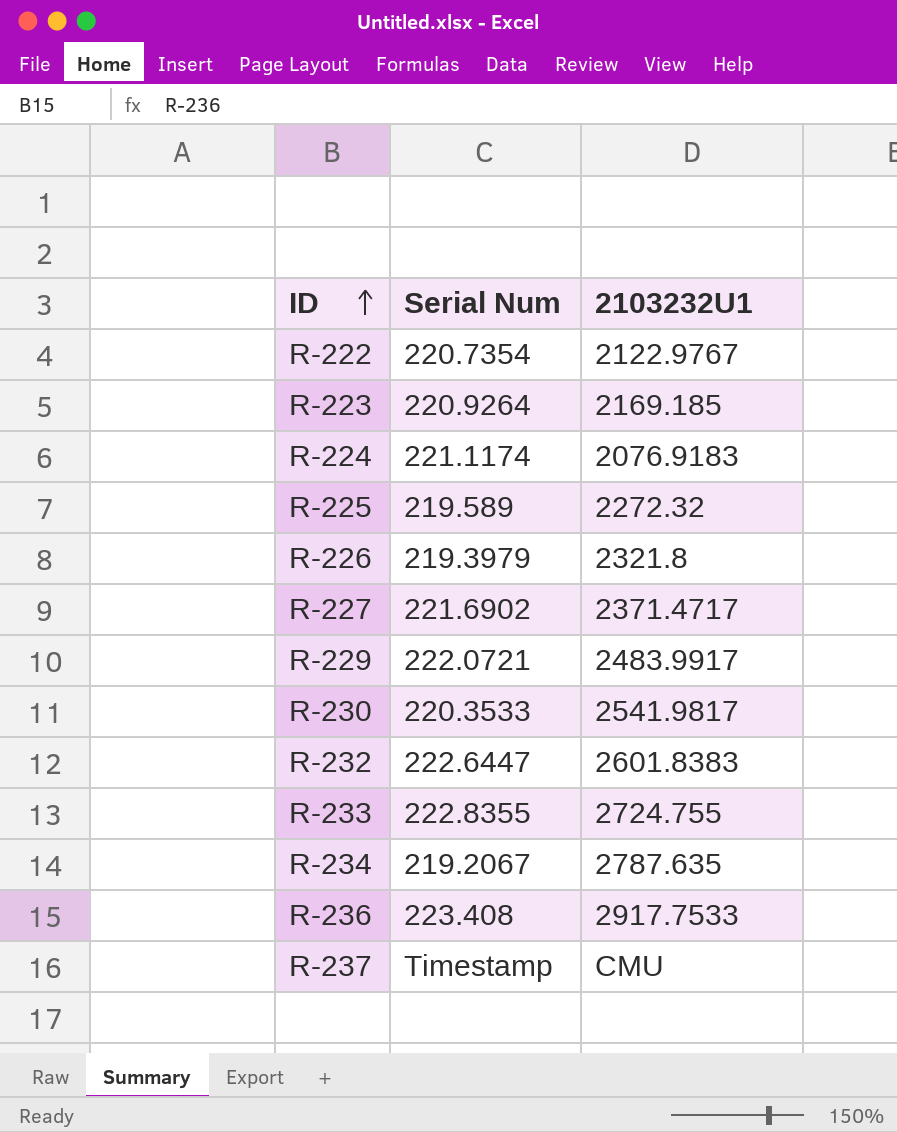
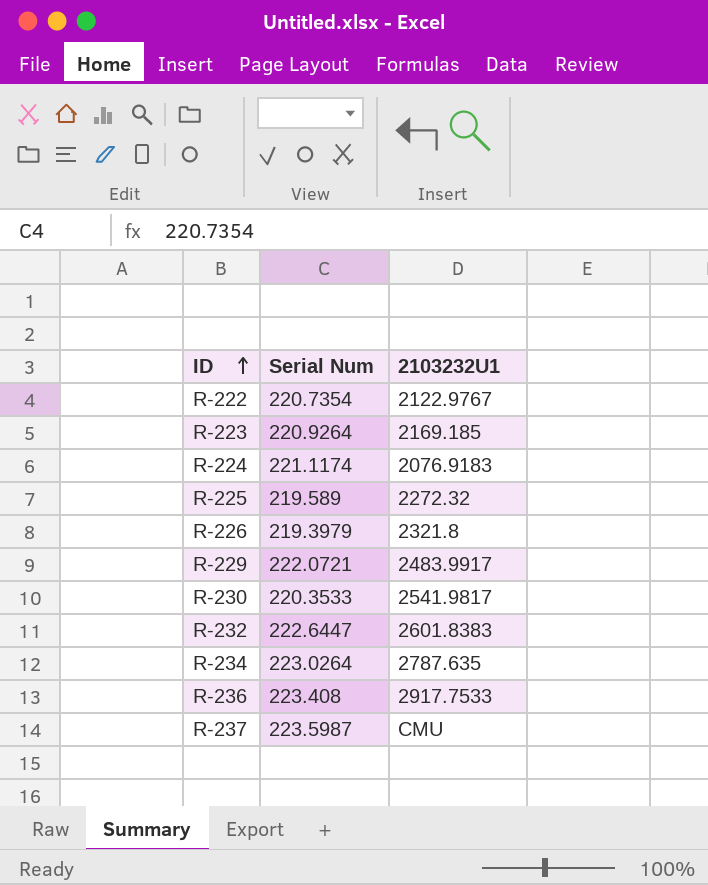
row R-227: 221.6902 | 2371.4717 -> none
row R-233: 222.8355 | 2724.755 -> none
R-234 | Serial Num: 219.2067 -> 223.0264
R-237 | Serial Num: Timestamp -> 223.5987

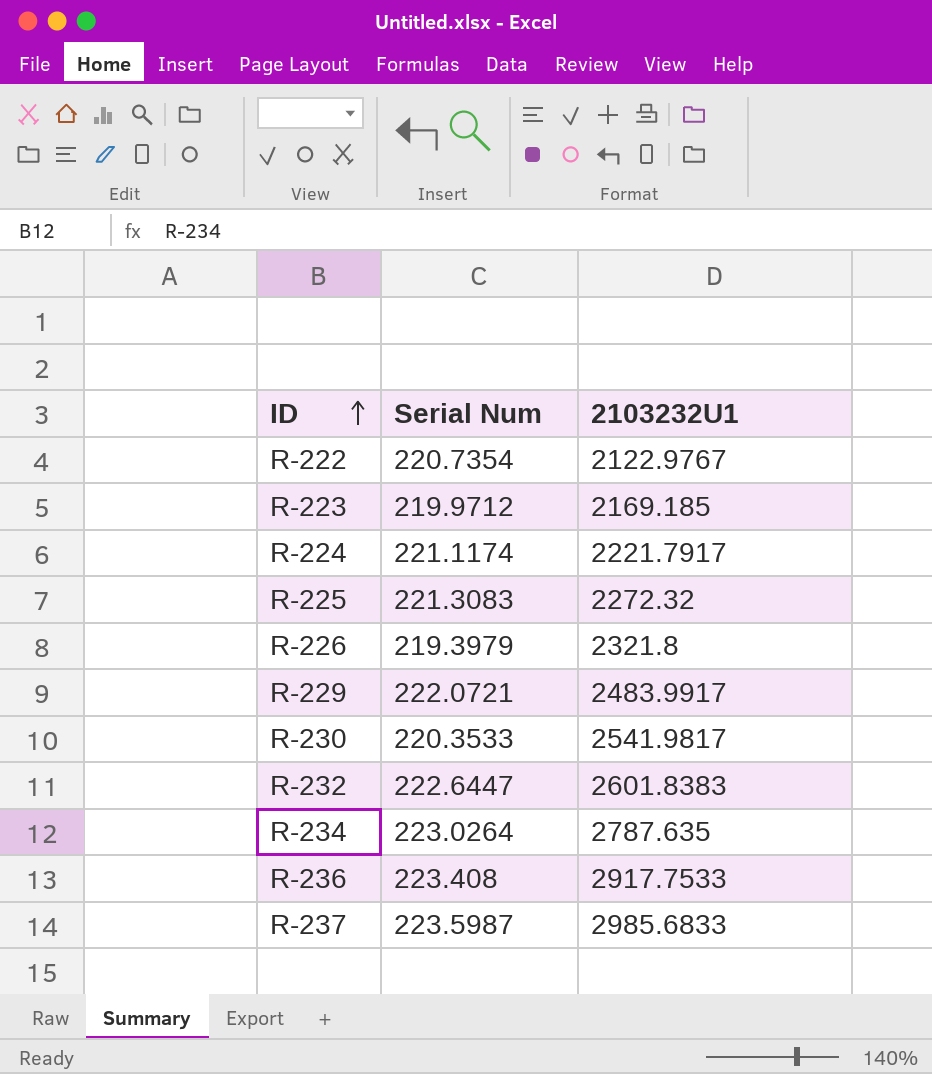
R-223 | Serial Num: 220.9264 -> 219.9712
R-224 | 2103232U1: 2076.9183 -> 2221.7917
R-225 | Serial Num: 219.589 -> 221.3083
R-237 | 2103232U1: CMU -> 2985.6833

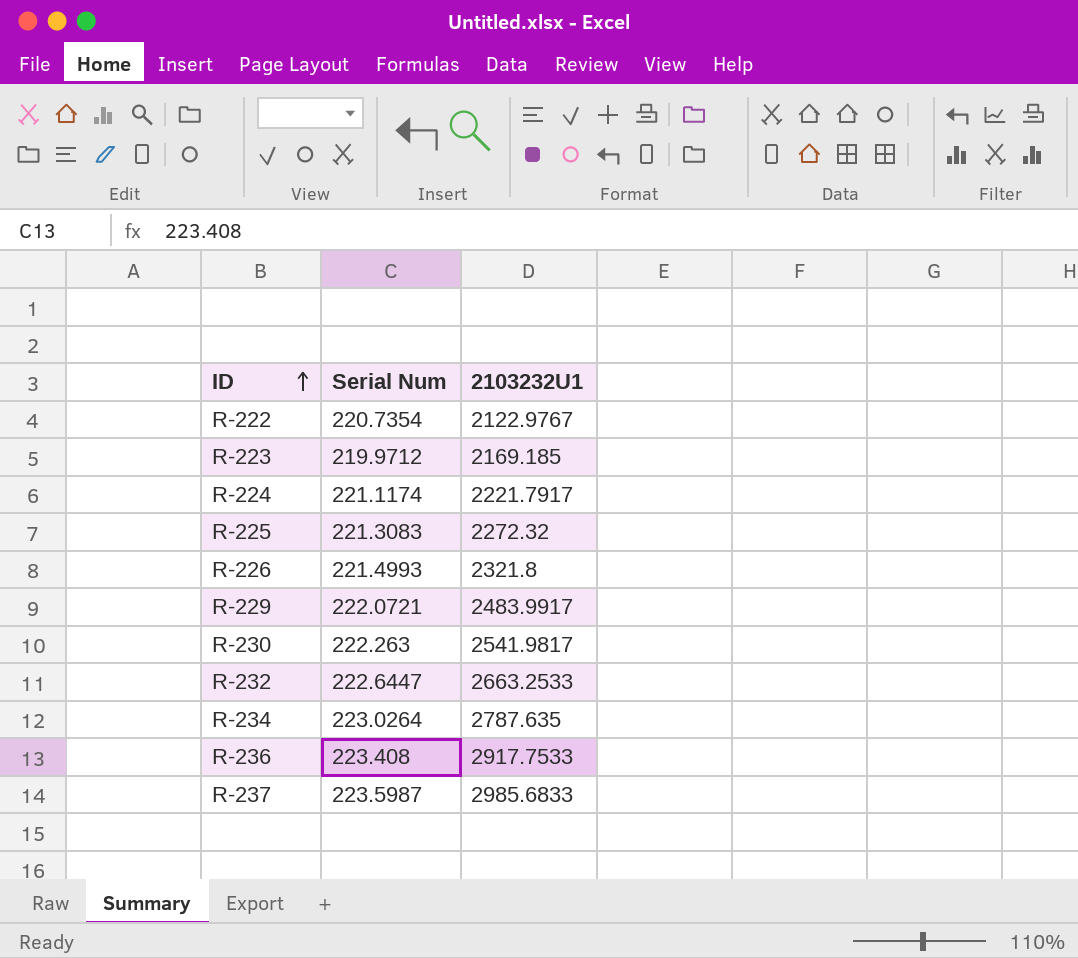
R-226 | Serial Num: 219.3979 -> 221.4993
R-230 | Serial Num: 220.3533 -> 222.263
R-232 | 2103232U1: 2601.8383 -> 2663.2533

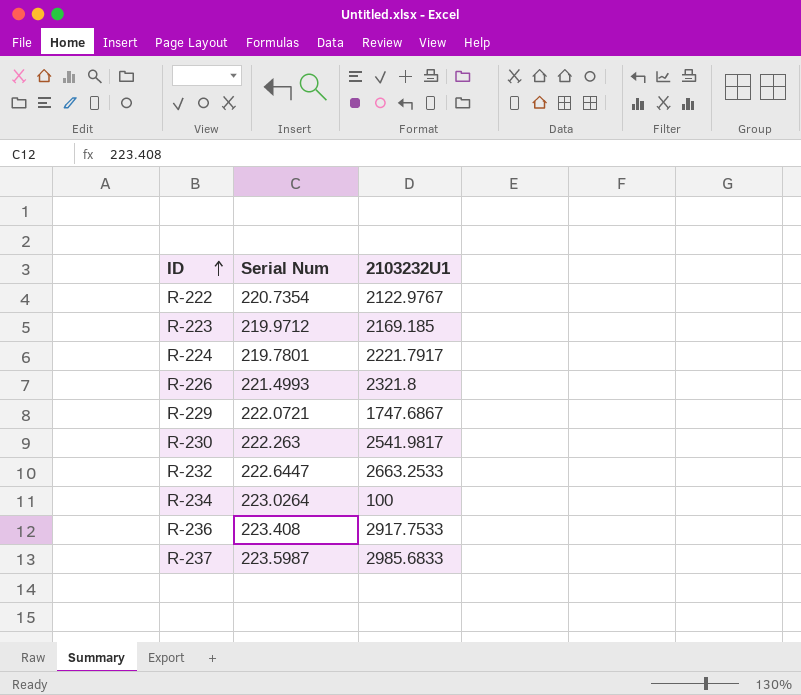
row R-225: 221.3083 | 2272.32 -> none
R-224 | Serial Num: 221.1174 -> 219.7801
R-229 | 2103232U1: 2483.9917 -> 1747.6867
R-234 | 2103232U1: 2787.635 -> 100

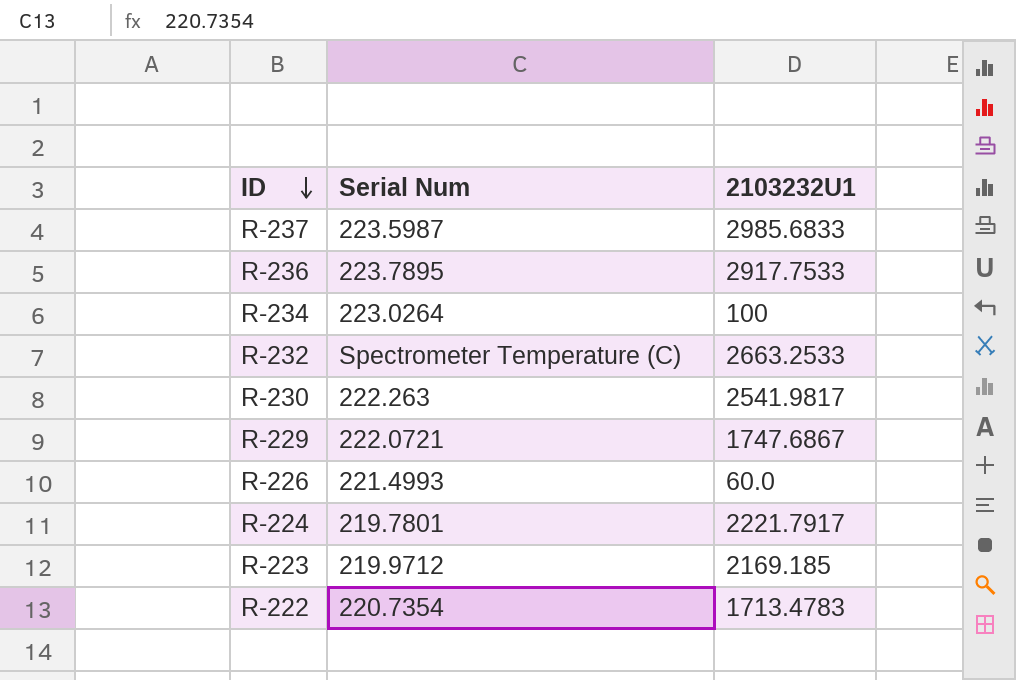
row order: ID ascending -> ID descending
R-236 | Serial Num: 223.408 -> 223.7895
R-232 | Serial Num: 222.6447 -> Spectrometer Temperature (C)
R-226 | 2103232U1: 2321.8 -> 60.0
R-222 | 2103232U1: 2122.9767 -> 1713.4783

